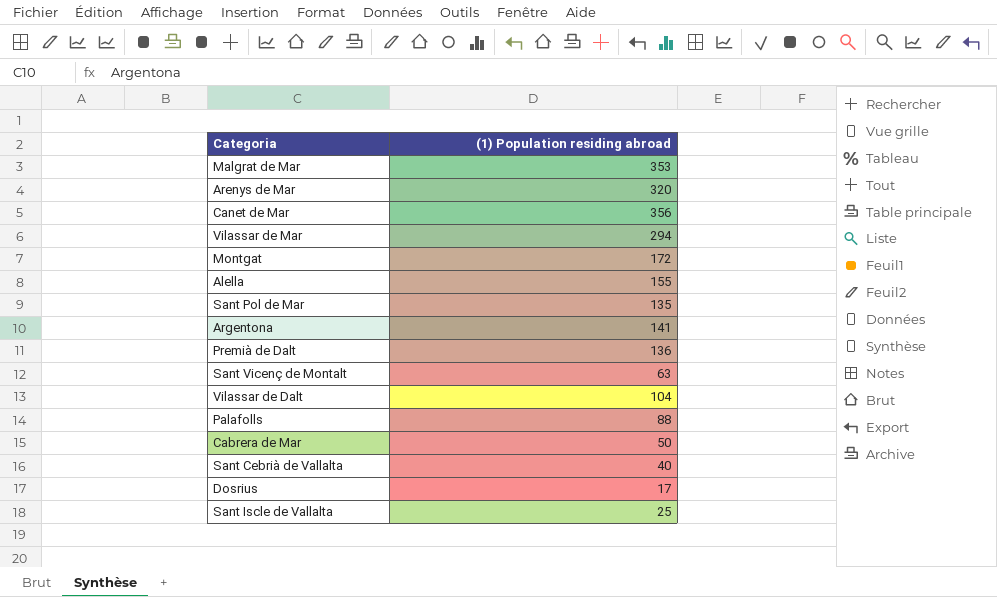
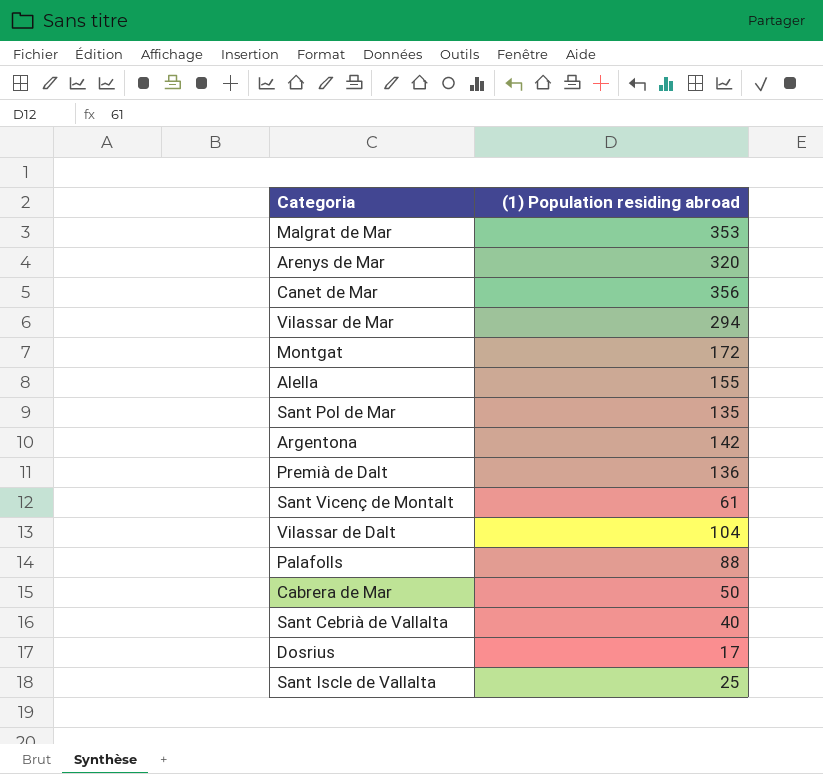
Argentona | (1) Population residing abroad: 141 -> 142
Sant Vicenç de Montalt | (1) Population residing abroad: 63 -> 61

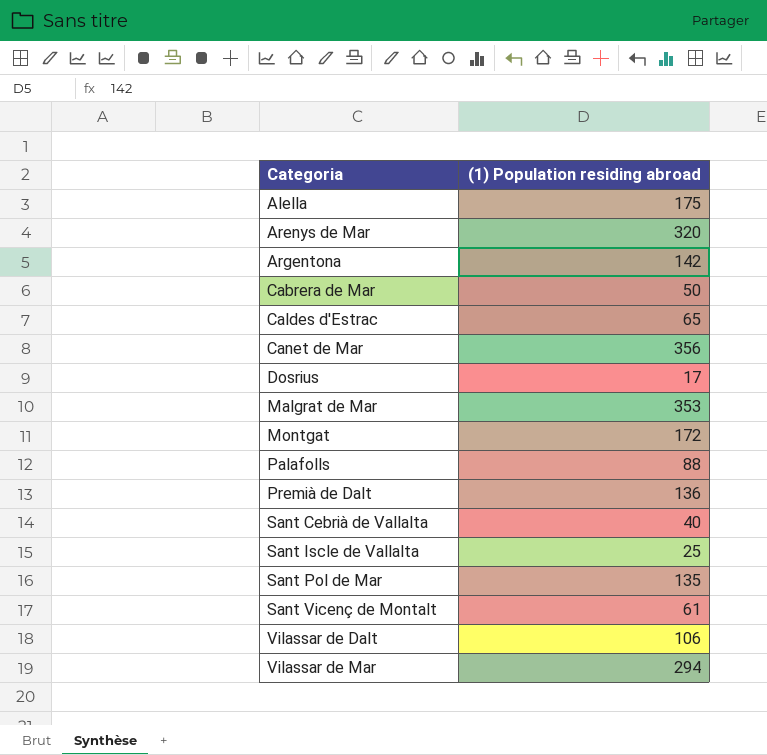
row order: none -> Categoria ascending
Alella | (1) Population residing abroad: 155 -> 175
row Caldes d'Estrac: none -> 65
Vilassar de Dalt | (1) Population residing abroad: 104 -> 106

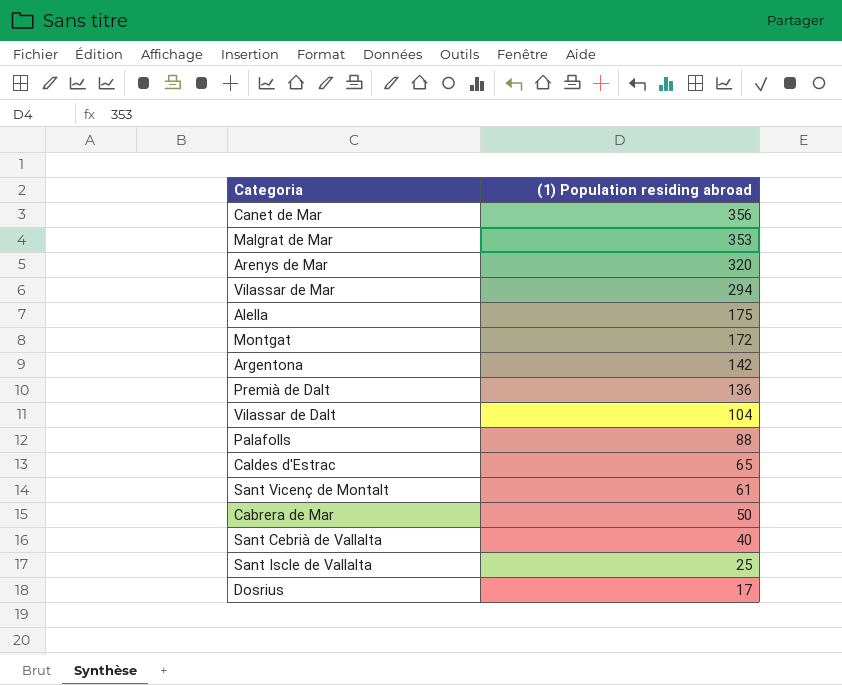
row order: Categoria ascending -> (1) Population residing abroad descending
row Sant Pol de Mar: 135 -> none
Vilassar de Dalt | (1) Population residing abroad: 106 -> 104

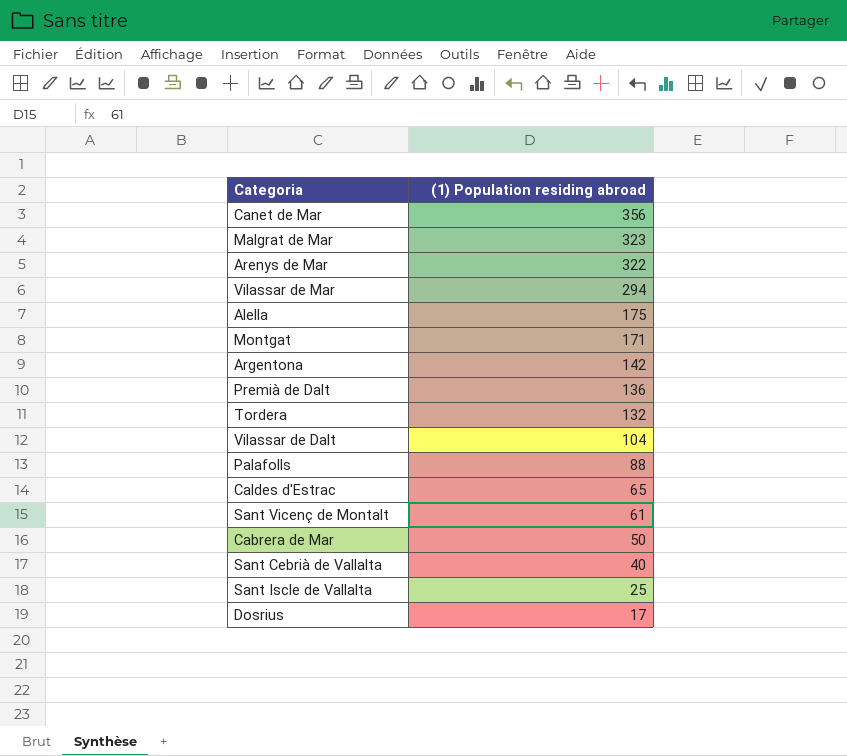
Malgrat de Mar | (1) Population residing abroad: 353 -> 323
Arenys de Mar | (1) Population residing abroad: 320 -> 322
Montgat | (1) Population residing abroad: 172 -> 171
row Tordera: none -> 132

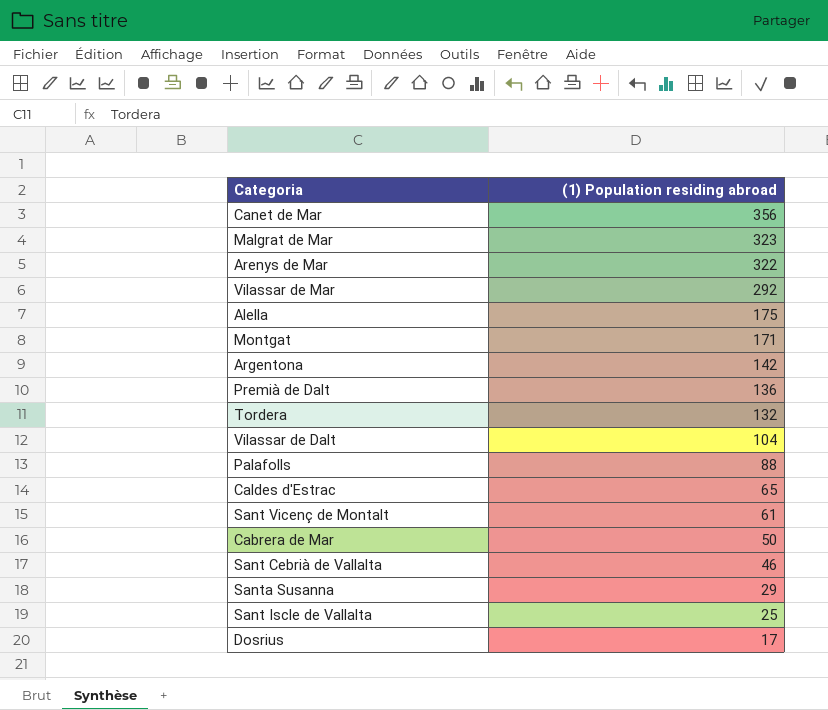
Vilassar de Mar | (1) Population residing abroad: 294 -> 292
Sant Cebrià de Vallalta | (1) Population residing abroad: 40 -> 46
row Santa Susanna: none -> 29

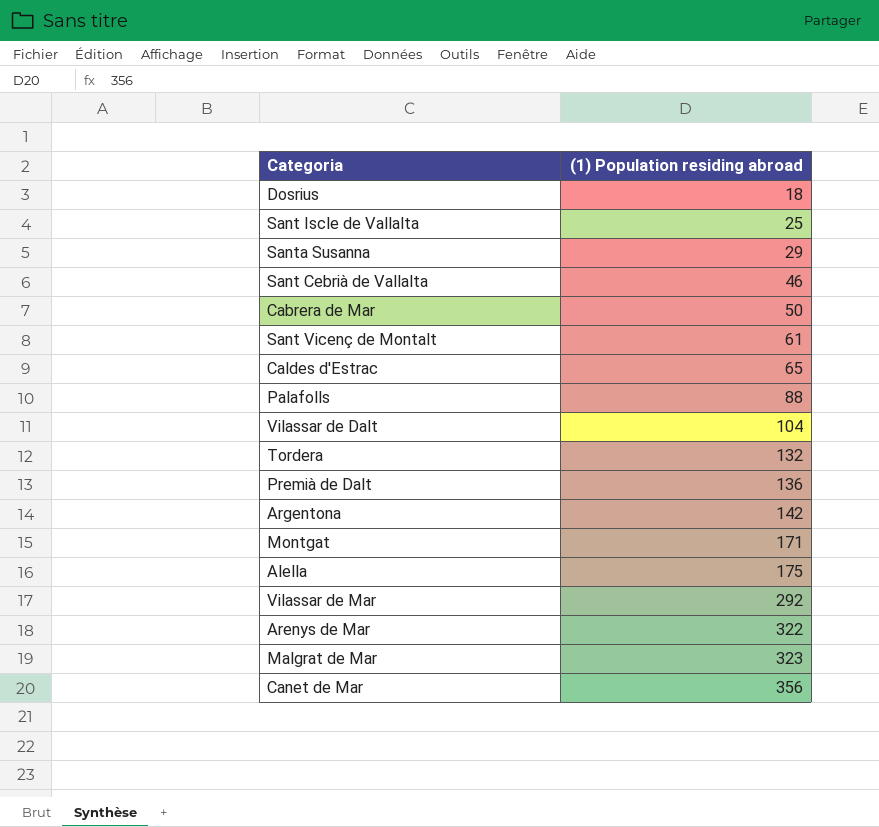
row order: (1) Population residing abroad descending -> (1) Population residing abroad ascending
Dosrius | (1) Population residing abroad: 17 -> 18

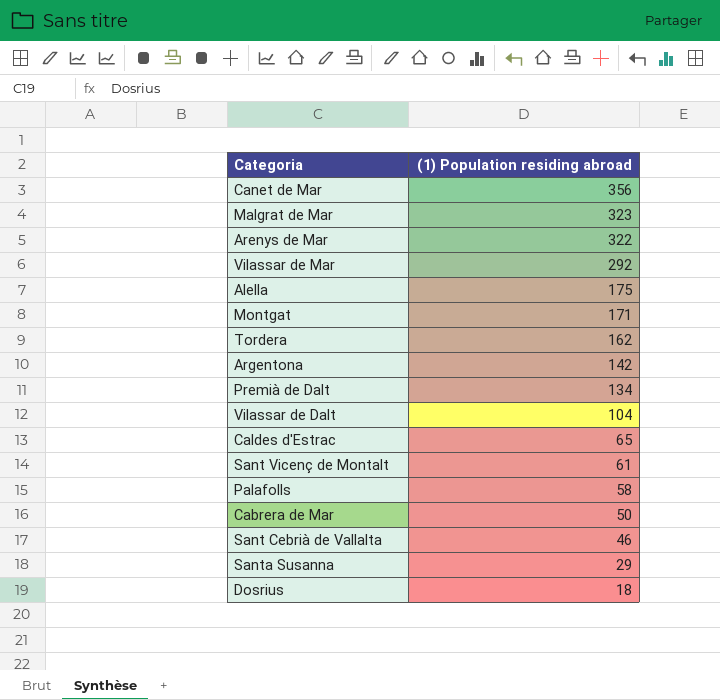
row order: (1) Population residing abroad ascending -> (1) Population residing abroad descending
row Sant Iscle de Vallalta: 25 -> none
Tordera | (1) Population residing abroad: 132 -> 162
Premià de Dalt | (1) Population residing abroad: 136 -> 134
Palafolls | (1) Population residing abroad: 88 -> 58

